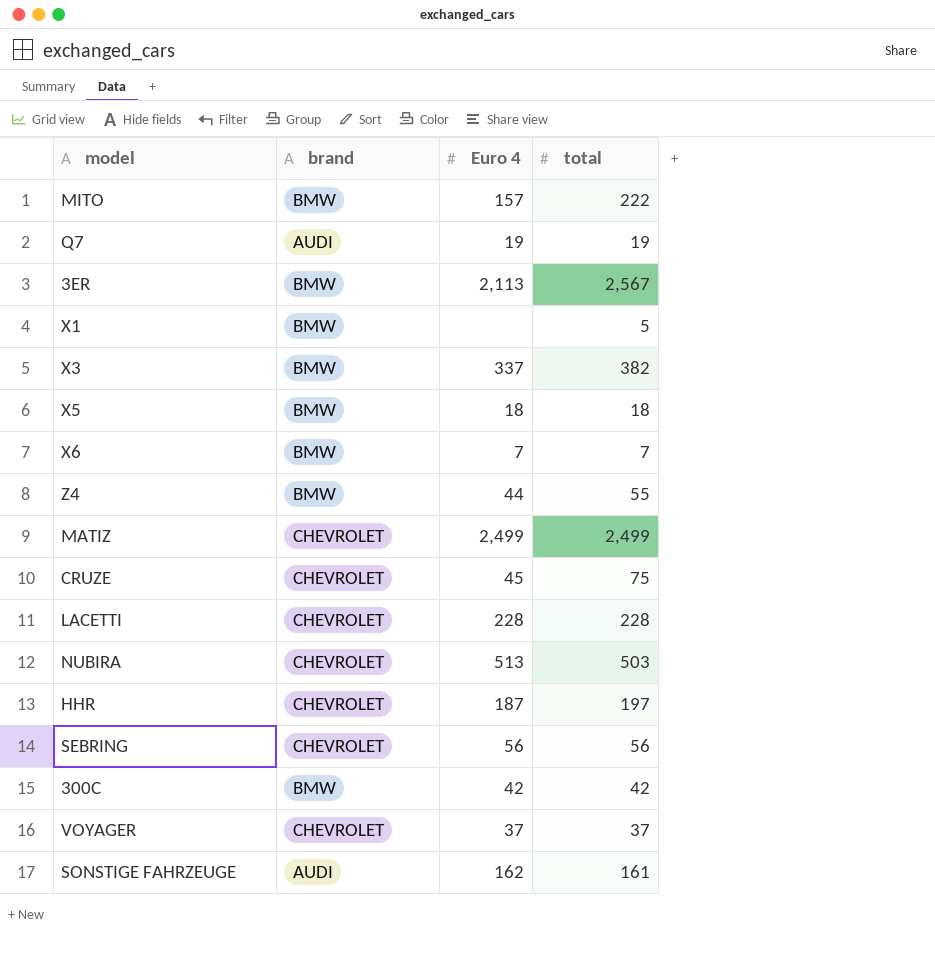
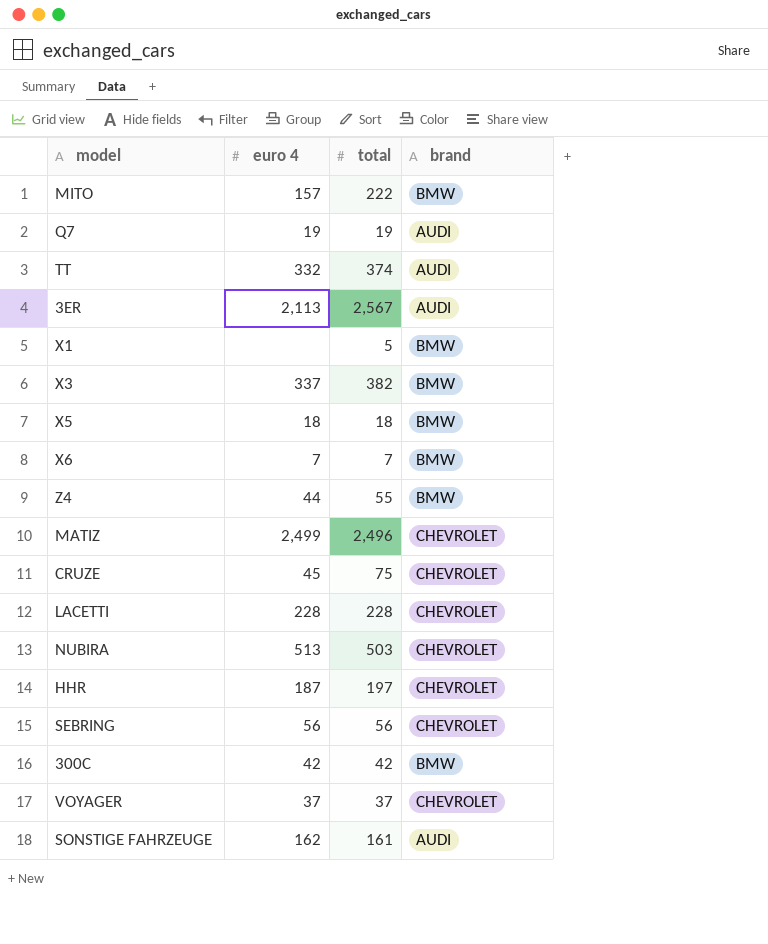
column name: Euro 4 -> euro 4
column brand | position: 2 -> 4
row TT: none -> 332 | 374 | AUDI
3ER | brand: BMW -> AUDI
MATIZ | total: 2,499 -> 2,496

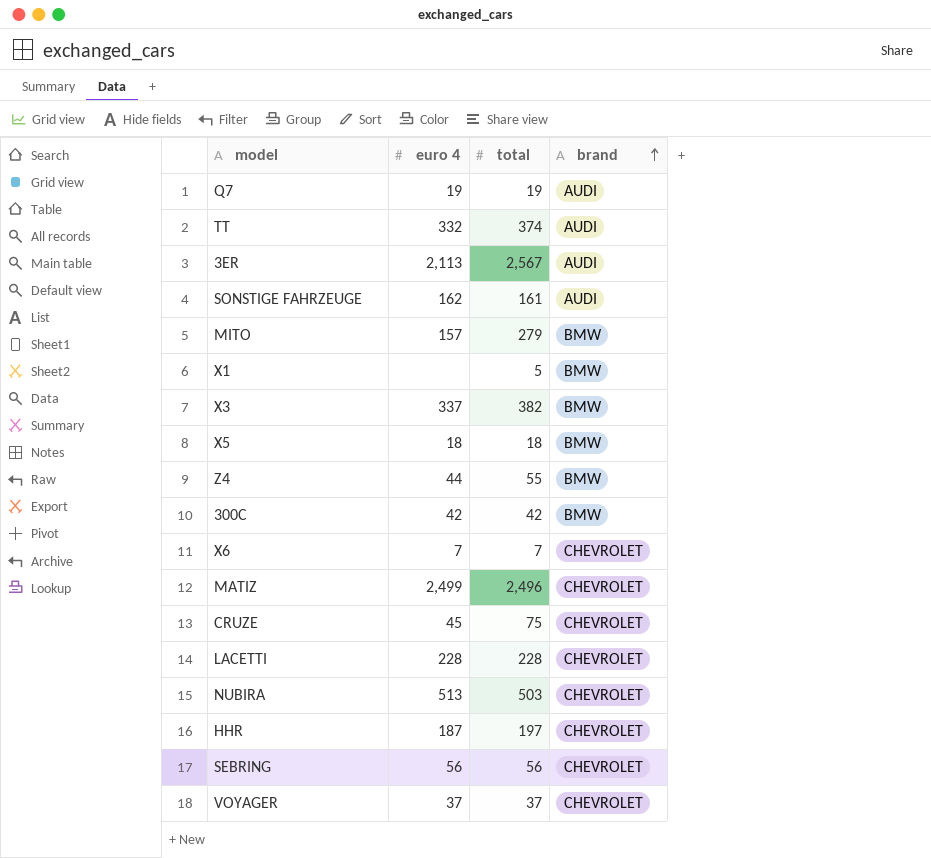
row order: none -> brand ascending
MITO | total: 222 -> 279
X6 | brand: BMW -> CHEVROLET

